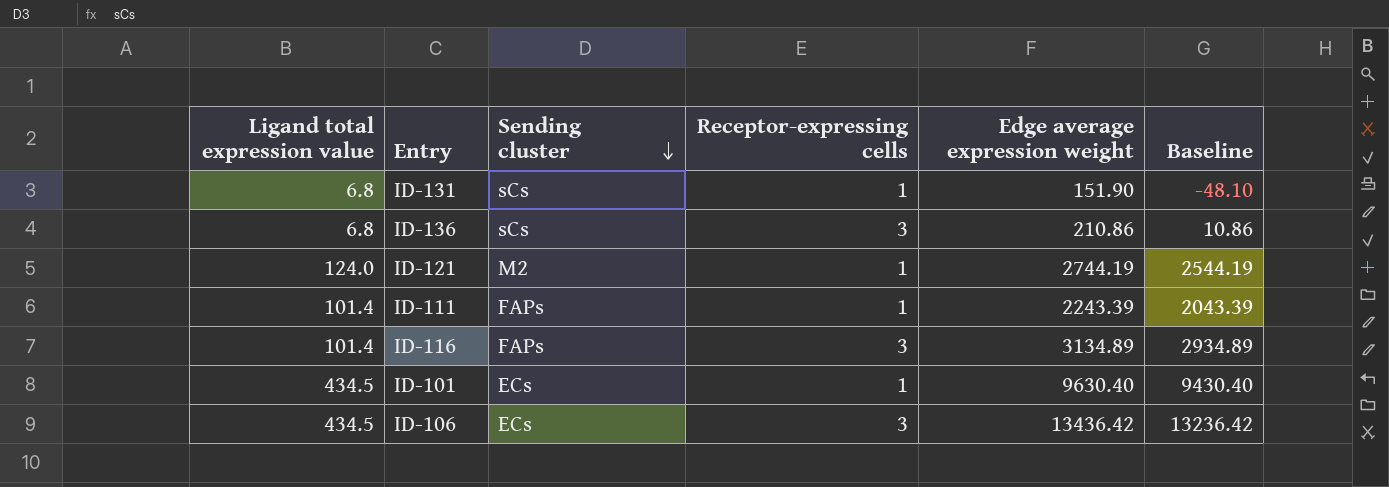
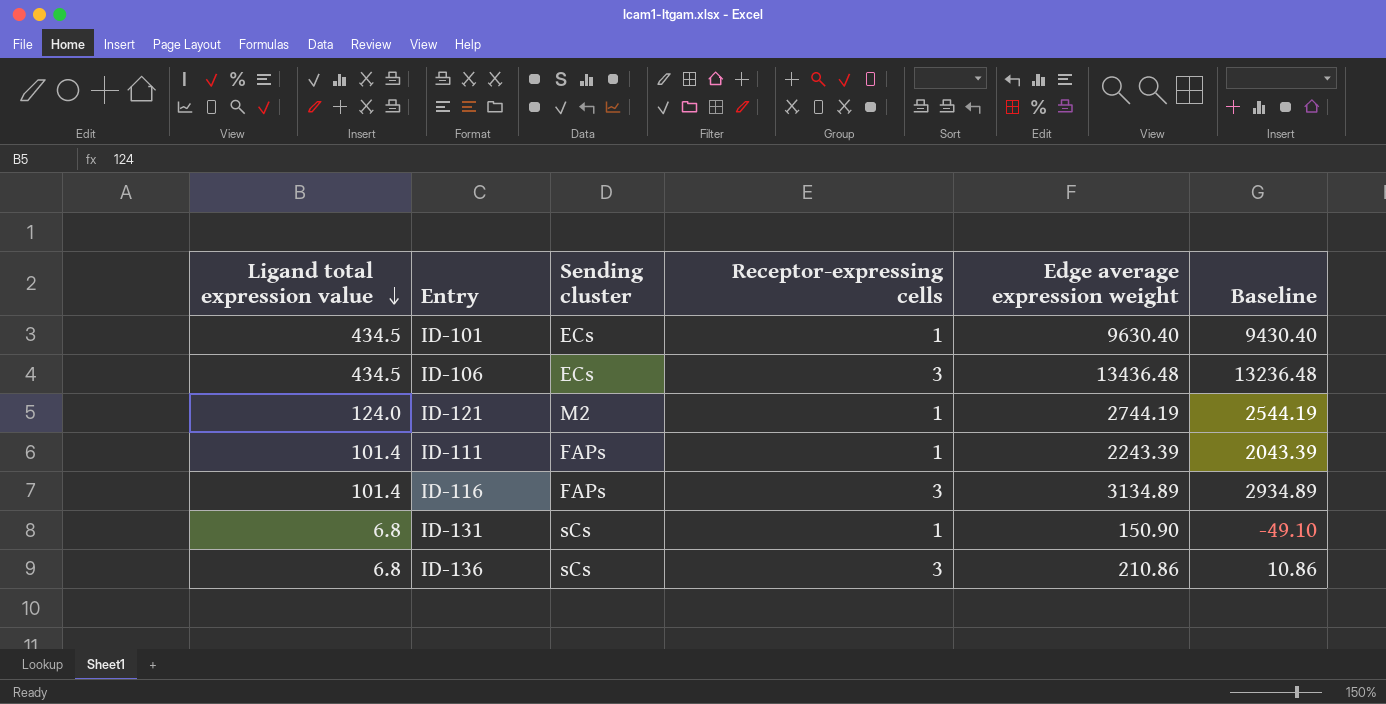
row order: Sending cluster descending -> Ligand total expression value descending
ID-106 | Edge average expression weight: 13436.42 -> 13436.48
ID-106 | Baseline: 13236.42 -> 13236.48
ID-131 | Edge average expression weight: 151.90 -> 150.90
ID-131 | Baseline: -48.10 -> -49.10

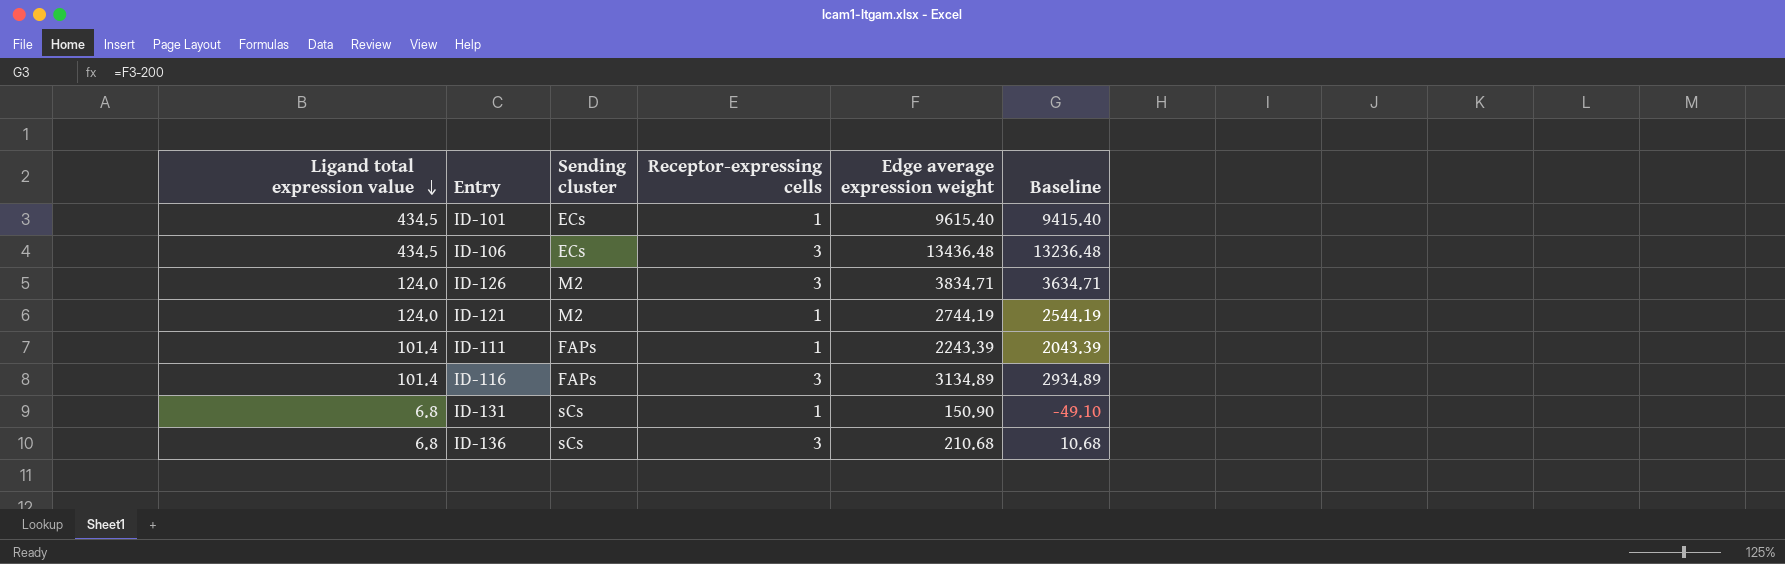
ID-101 | Edge average expression weight: 9630.40 -> 9615.40
ID-101 | Baseline: 9430.40 -> 9415.40
row ID-126: none -> 124.0 | M2 | 3 | 3834.71 | 3634.71
ID-136 | Edge average expression weight: 210.86 -> 210.68
ID-136 | Baseline: 10.86 -> 10.68

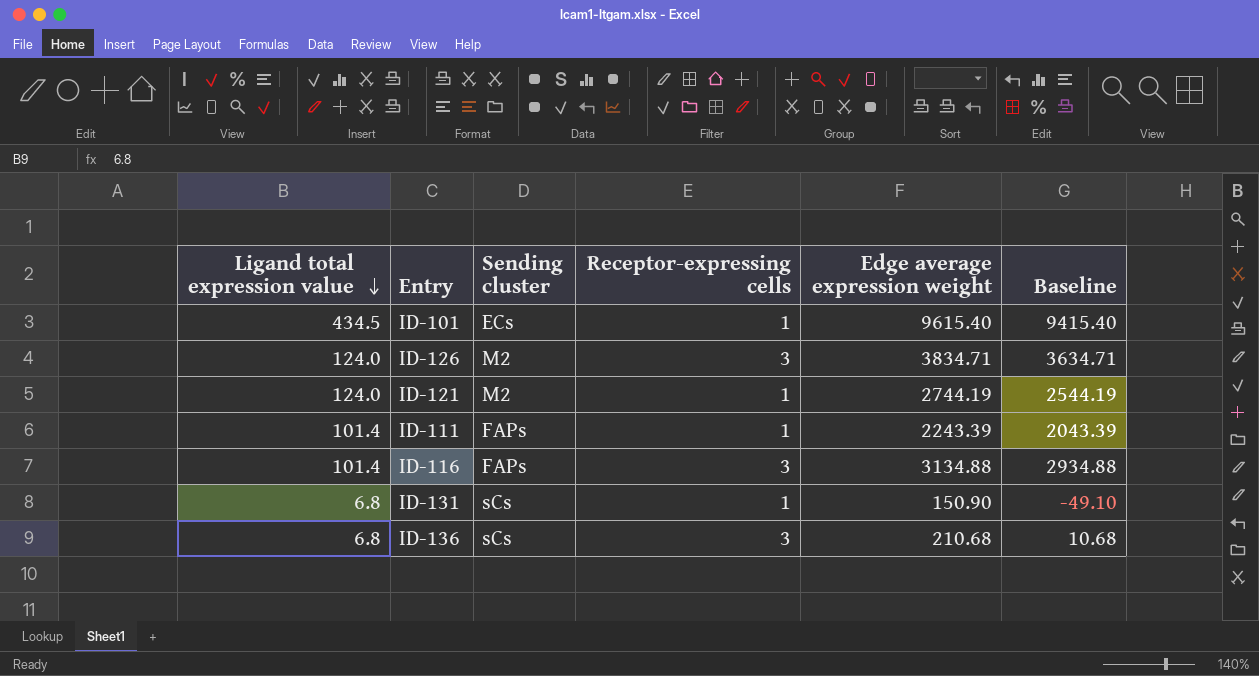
row ID-106: 434.5 | ECs | 3 | 13436.48 | 13236.48 -> none
ID-116 | Edge average expression weight: 3134.89 -> 3134.88
ID-116 | Baseline: 2934.89 -> 2934.88

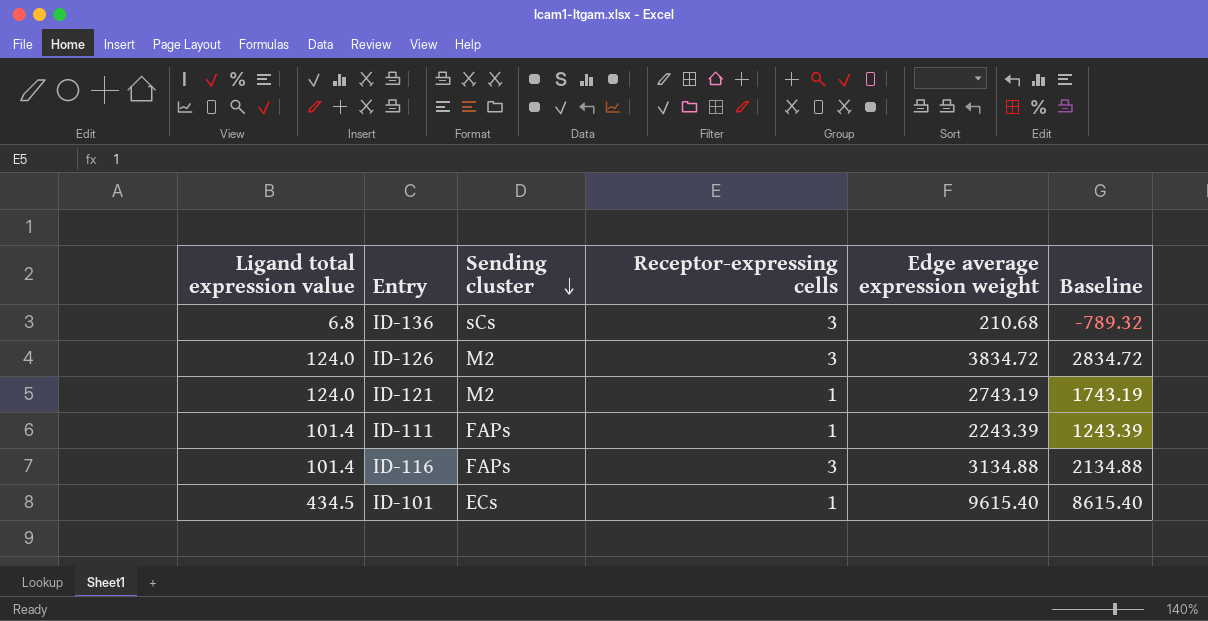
row order: Ligand total expression value descending -> Sending cluster descending
column Baseline | formula: [Edge average expression weight] - 200 -> [Edge average expression weight] - 1000
row ID-131: 6.8 | sCs | 1 | 150.90 | -49.10 -> none
ID-126 | Edge average expression weight: 3834.71 -> 3834.72
ID-121 | Edge average expression weight: 2744.19 -> 2743.19

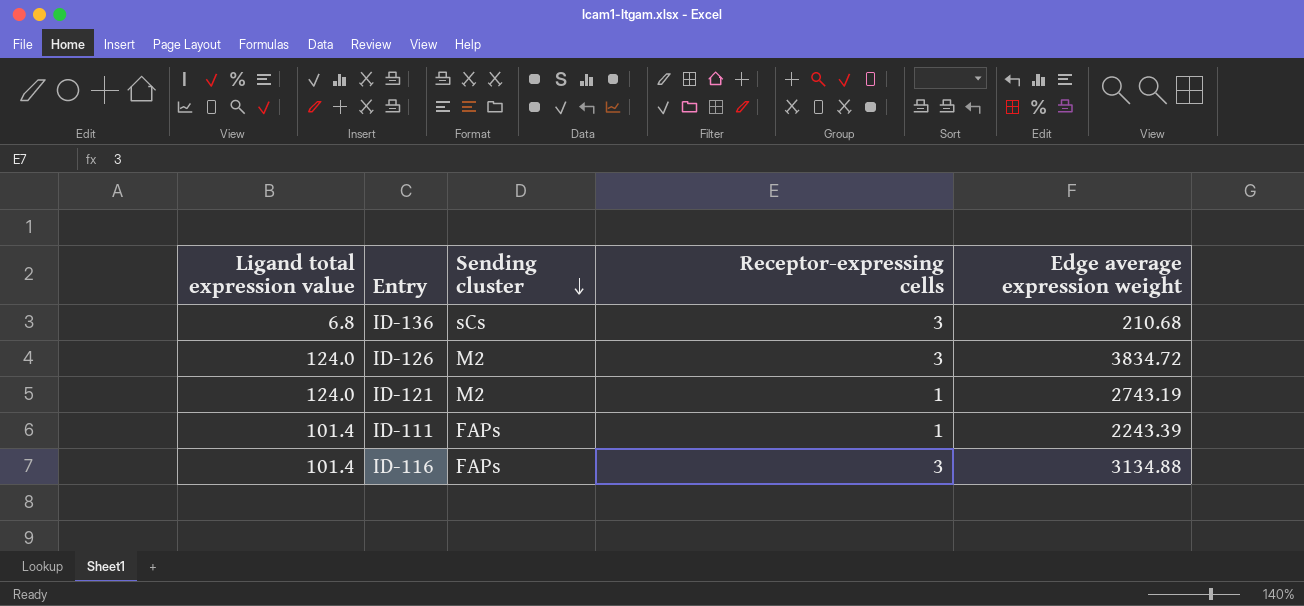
column Baseline | formula: [Edge average expression weight] - 1000 -> none
row ID-101: 434.5 | ECs | 1 | 9615.40 | 8615.40 -> none

